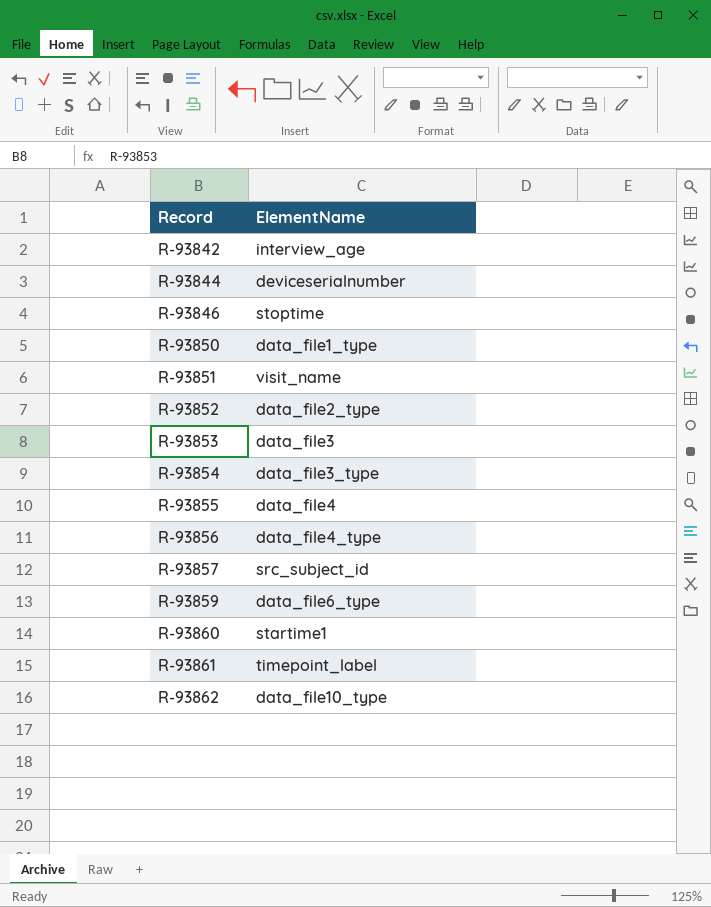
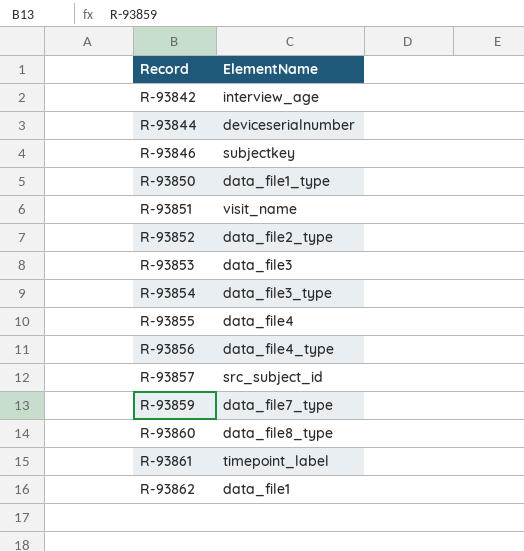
R-93846 | ElementName: stoptime -> subjectkey
R-93859 | ElementName: data_file6_type -> data_file7_type
R-93860 | ElementName: startime1 -> data_file8_type
R-93862 | ElementName: data_file10_type -> data_file1

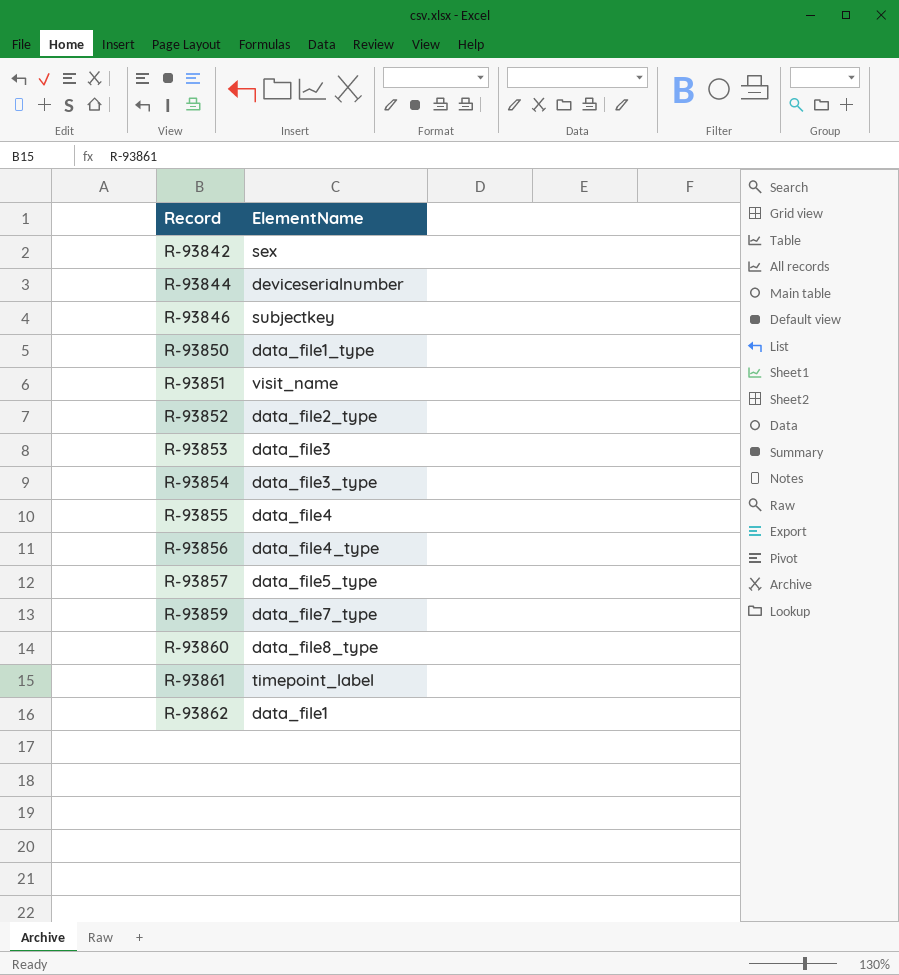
R-93842 | ElementName: interview_age -> sex
R-93857 | ElementName: src_subject_id -> data_file5_type

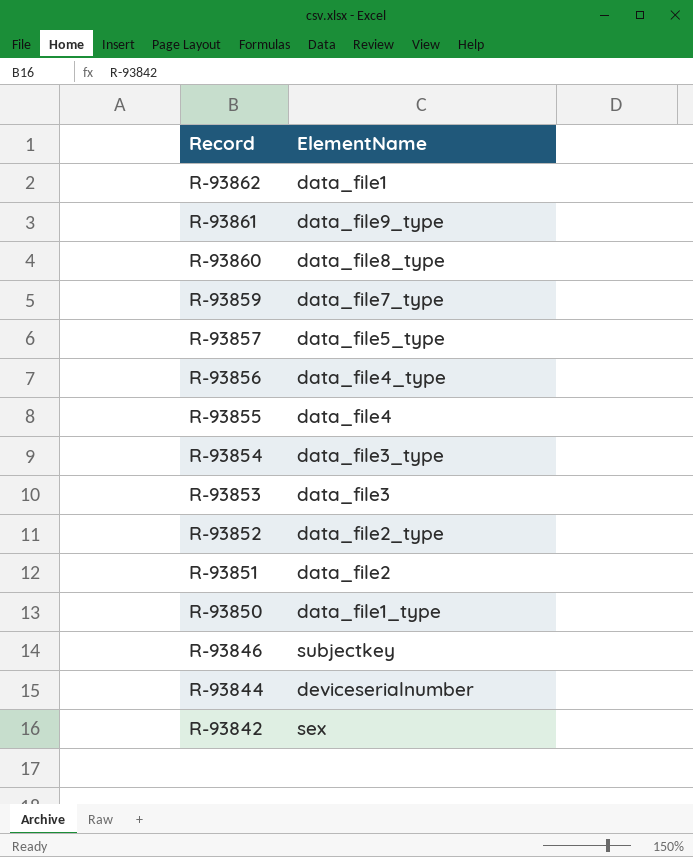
row order: Record ascending -> Record descending
R-93861 | ElementName: timepoint_label -> data_file9_type
R-93851 | ElementName: visit_name -> data_file2

